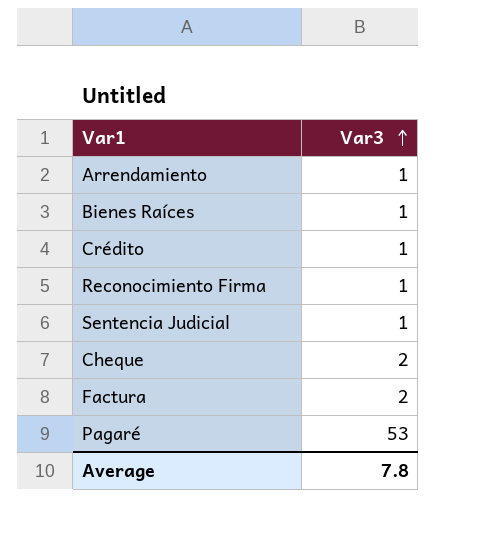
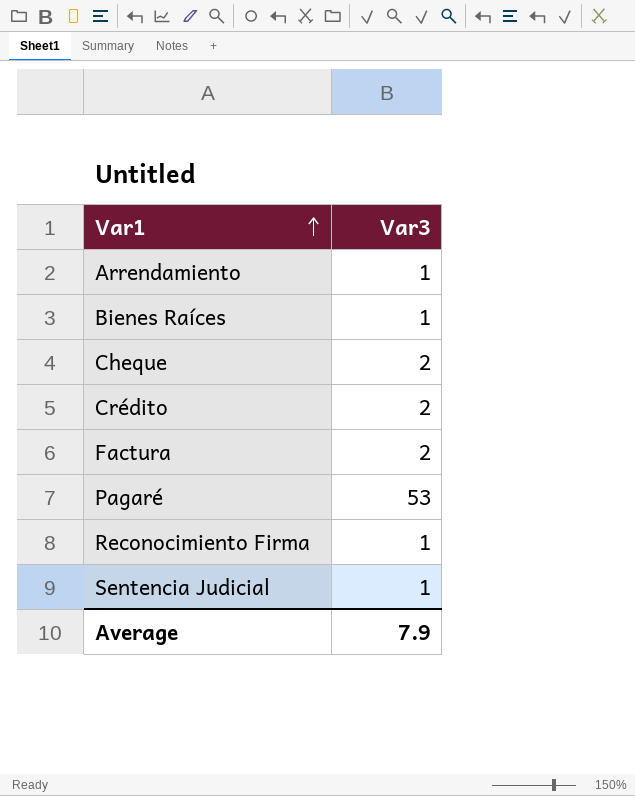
row order: Var3 ascending -> Var1 ascending
Crédito | Var3: 1 -> 2
Average | Var3: 7.8 -> 7.9

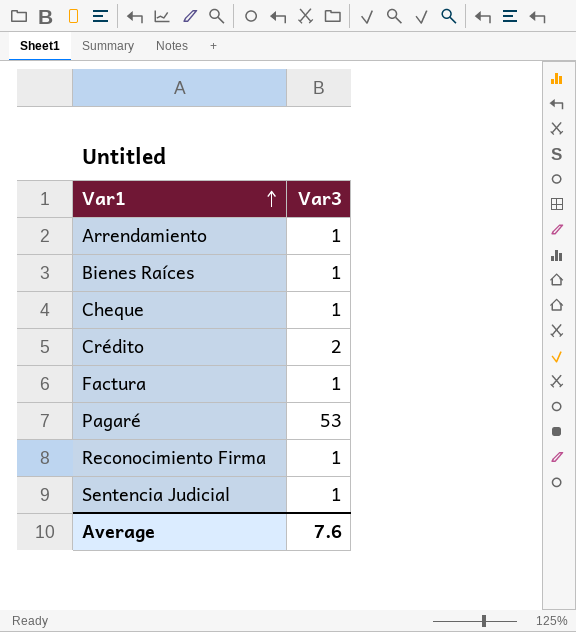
Cheque | Var3: 2 -> 1
Factura | Var3: 2 -> 1
Average | Var3: 7.9 -> 7.6

